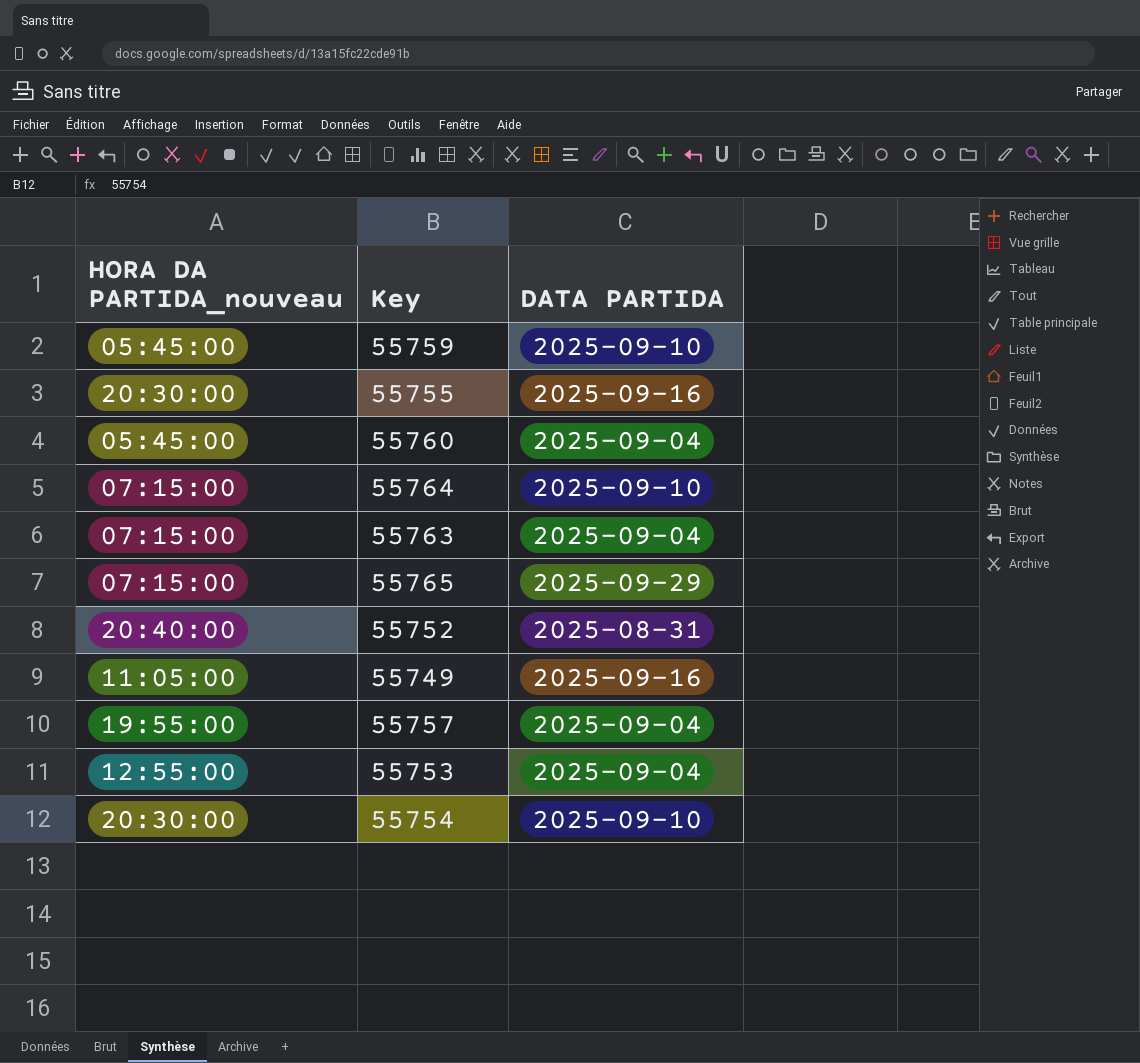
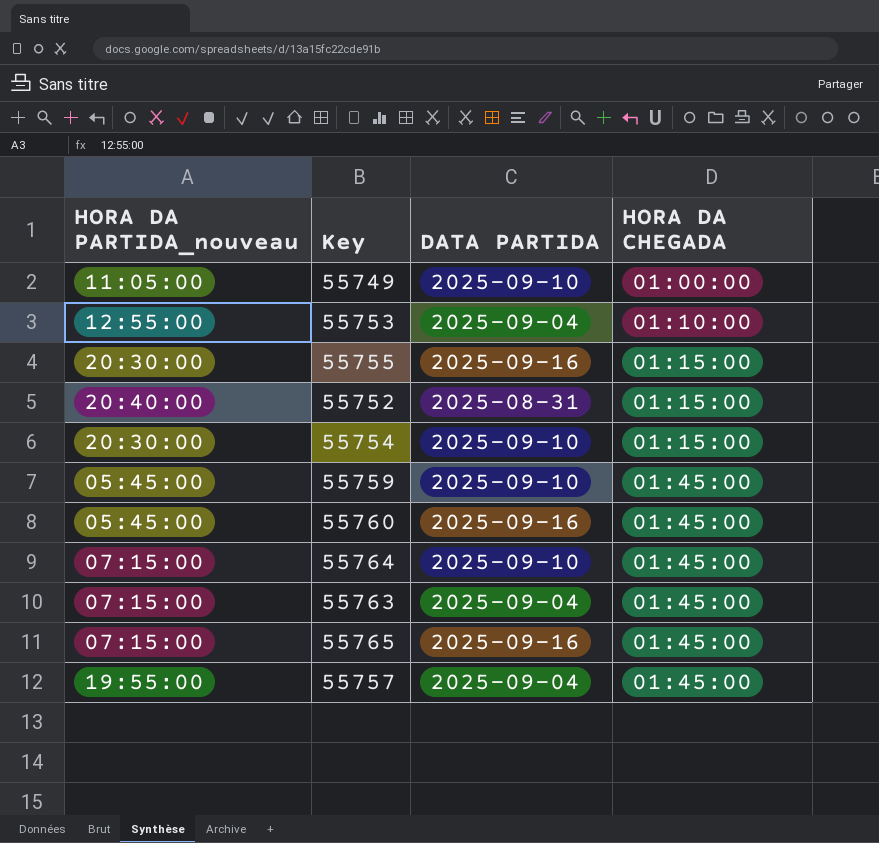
row order: none -> HORA DA CHEGADA ascending
column HORA DA CHEGADA | position: none -> 4
55749 | DATA PARTIDA: 2025-09-16 -> 2025-09-10
55760 | DATA PARTIDA: 2025-09-04 -> 2025-09-16
55765 | DATA PARTIDA: 2025-09-29 -> 2025-09-16

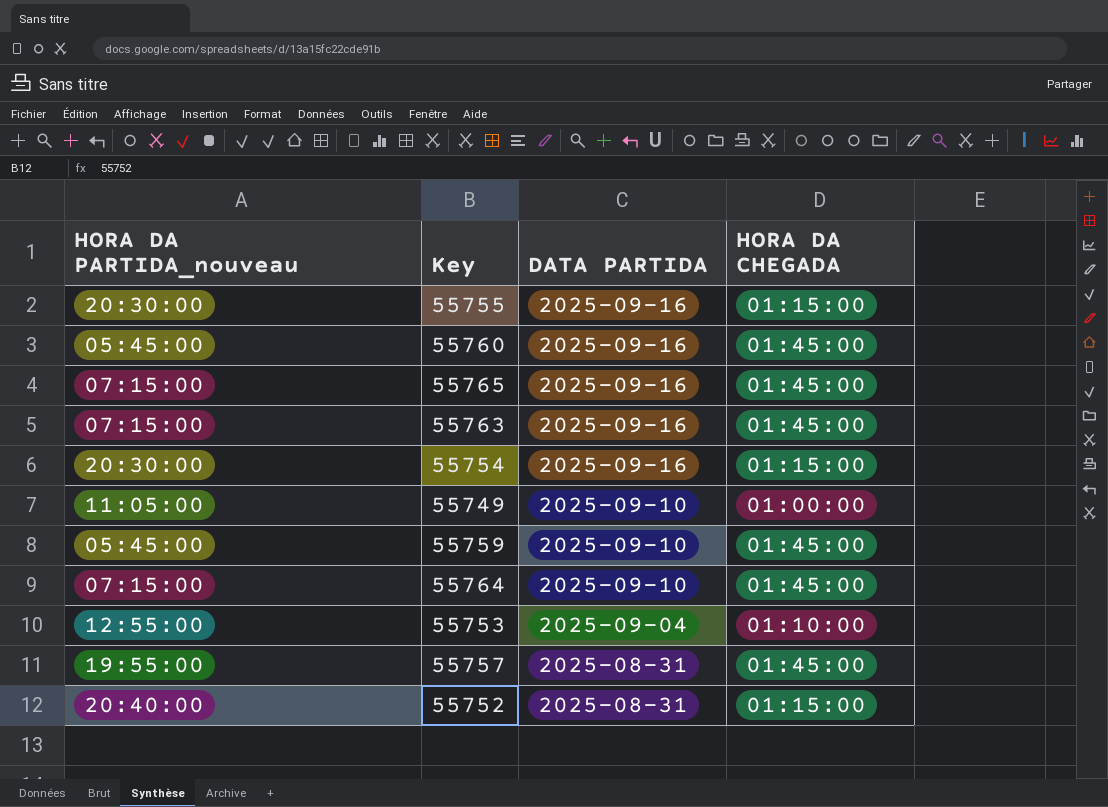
row order: HORA DA CHEGADA ascending -> DATA PARTIDA descending
55763 | DATA PARTIDA: 2025-09-04 -> 2025-09-16
55754 | DATA PARTIDA: 2025-09-10 -> 2025-09-16
55757 | DATA PARTIDA: 2025-09-04 -> 2025-08-31

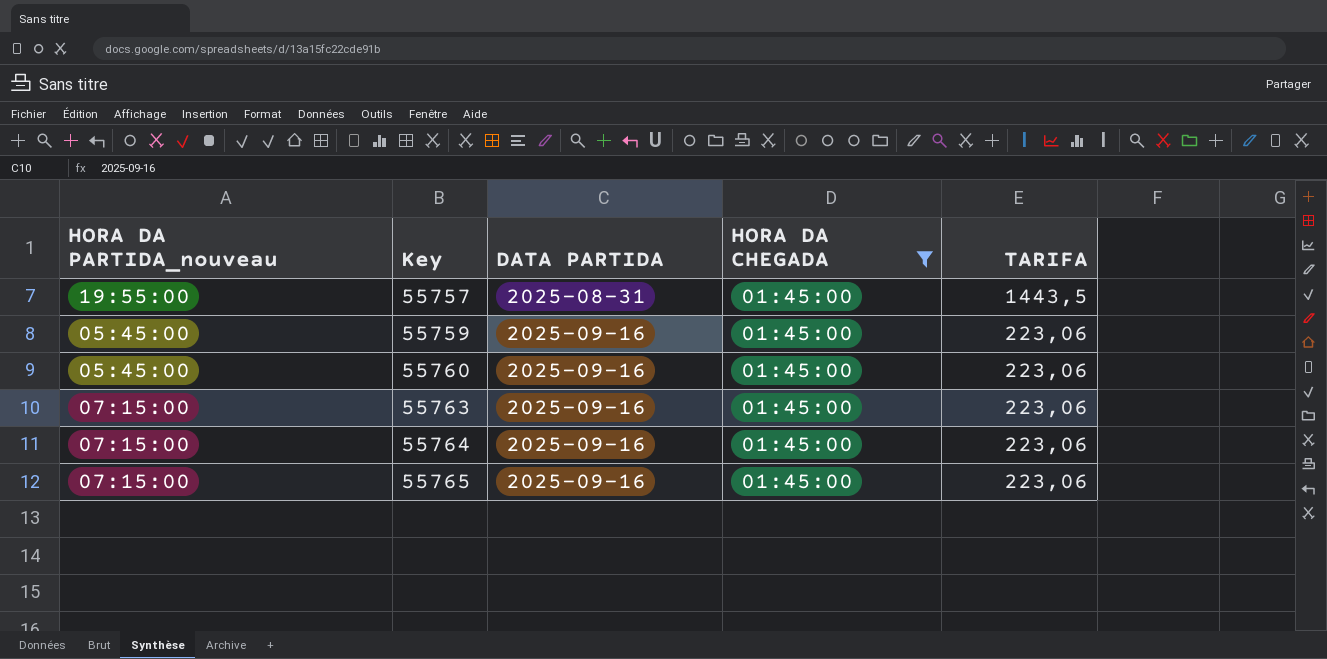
filter: none -> HORA DA CHEGADA = 01:45:00
row order: DATA PARTIDA descending -> Key ascending
column TARIFA | position: none -> 5
55759 | DATA PARTIDA: 2025-09-10 -> 2025-09-16
55764 | DATA PARTIDA: 2025-09-10 -> 2025-09-16

